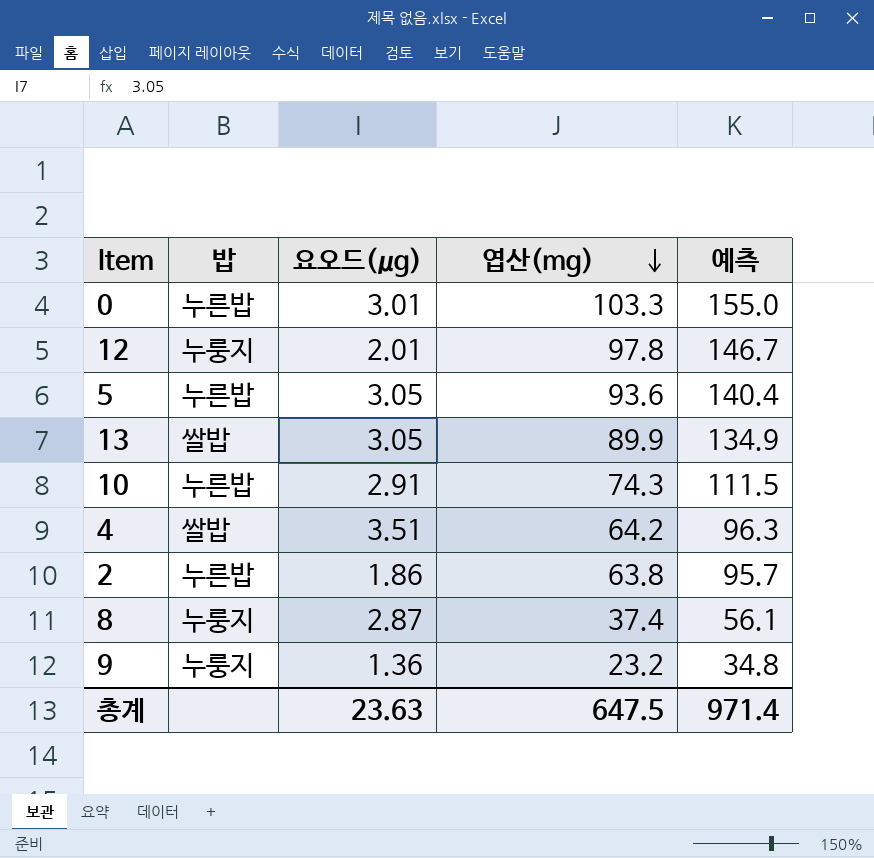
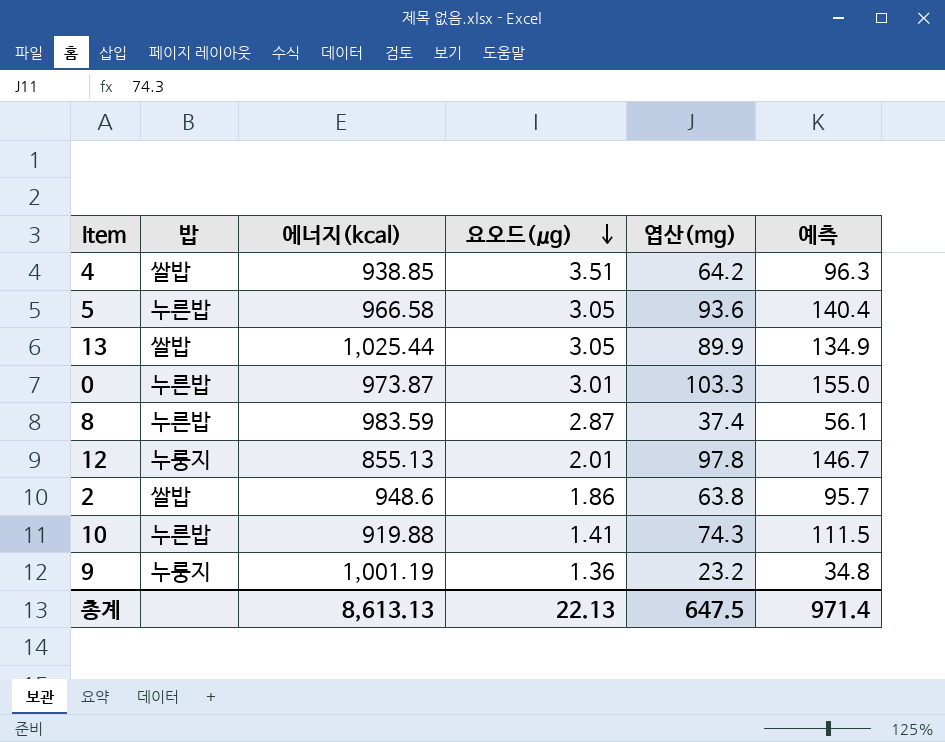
row order: 엽산(mg) descending -> 요오드(μg) descending
column 에너지(kcal) | position: none -> 3
8 | 밥: 누룽지 -> 누른밥
2 | 밥: 누른밥 -> 쌀밥
10 | 요오드(μg): 2.91 -> 1.41
총계 | 요오드(μg): 23.63 -> 22.13

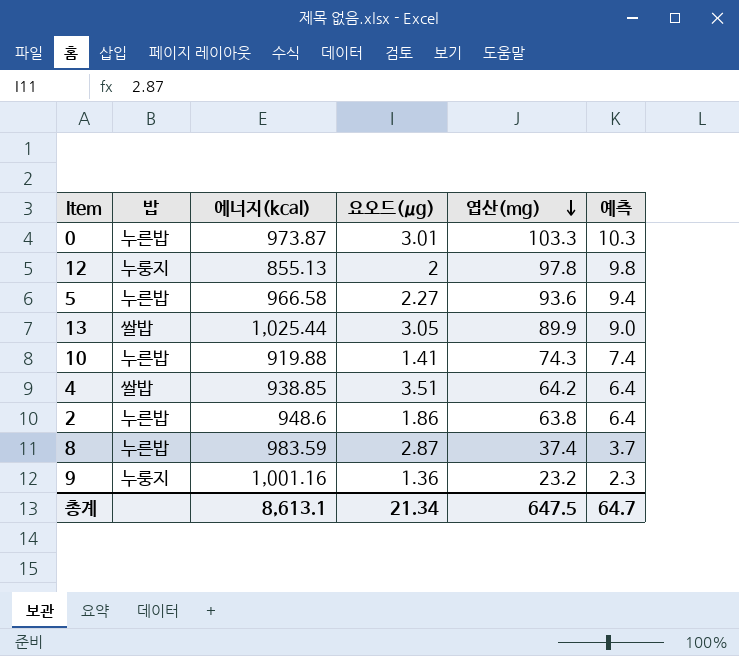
row order: 요오드(μg) descending -> 엽산(mg) descending
column 예측 | formula: [엽산(mg)] * 1.5 -> [엽산(mg)] * 0.1
12 | 요오드(μg): 2.01 -> 2
5 | 요오드(μg): 3.05 -> 2.27
2 | 밥: 쌀밥 -> 누른밥
9 | 에너지(kcal): 1,001.19 -> 1,001.16
총계 | 에너지(kcal): 8,613.13 -> 8,613.1
총계 | 요오드(μg): 22.13 -> 21.34
총계 | 예측: 971.4 -> 64.7

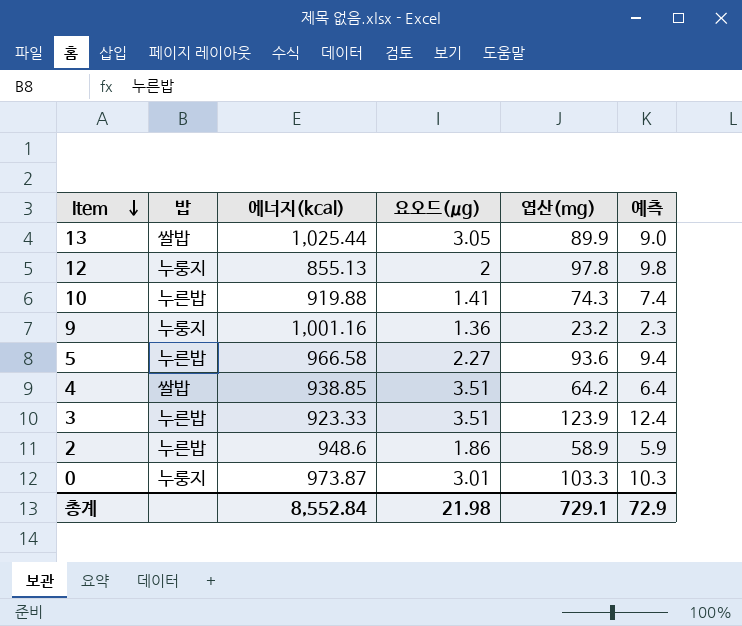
row order: 엽산(mg) descending -> Item descending
row 8: 누른밥 | 983.59 | 2.87 | 37.4 | 3.7 -> none
row 3: none -> 누른밥 | 923.33 | 3.51 | 123.9 | 12.4
2 | 엽산(mg): 63.8 -> 58.9
2 | 예측: 6.4 -> 5.9
0 | 밥: 누른밥 -> 누룽지
총계 | 에너지(kcal): 8,613.1 -> 8,552.84
총계 | 요오드(μg): 21.34 -> 21.98
총계 | 엽산(mg): 647.5 -> 729.1
총계 | 예측: 64.7 -> 72.9

